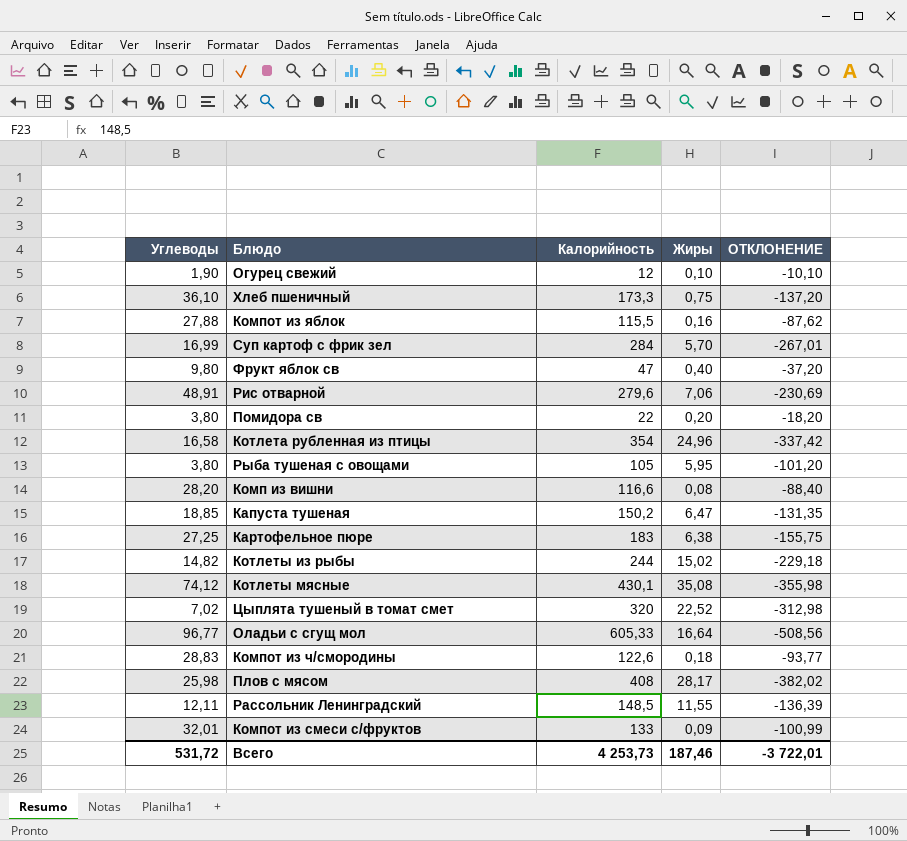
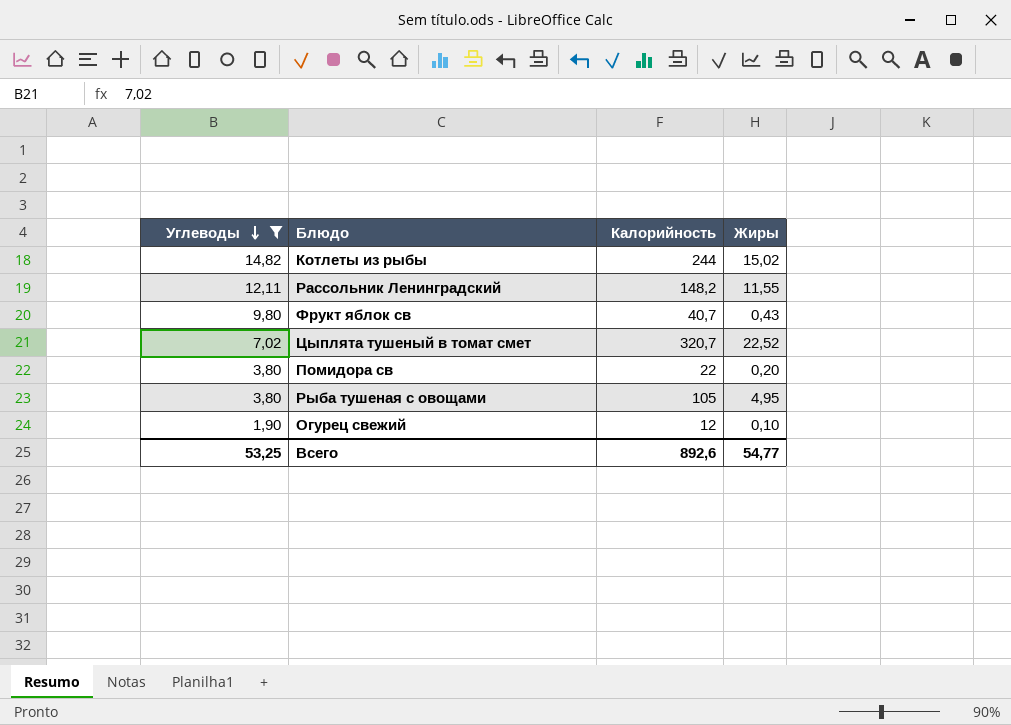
filter: none -> Углеводы <= 14,82
row order: none -> Углеводы descending
column ОТКЛОНЕНИЕ | formula: [Углеводы] - [Калорийность] -> none
Рассольник Ленинградский | Калорийность: 148,5 -> 148,2
Фрукт яблок св | Калорийность: 47 -> 40,7
Фрукт яблок св | Жиры: 0,40 -> 0,43
Цыплята тушеный в томат смет | Калорийность: 320 -> 320,7
Рыба тушеная с овощами | Жиры: 5,95 -> 4,95
Всего | Углеводы: 531,72 -> 53,25
Всего | Калорийность: 4 253,73 -> 892,6
Всего | Жиры: 187,46 -> 54,77

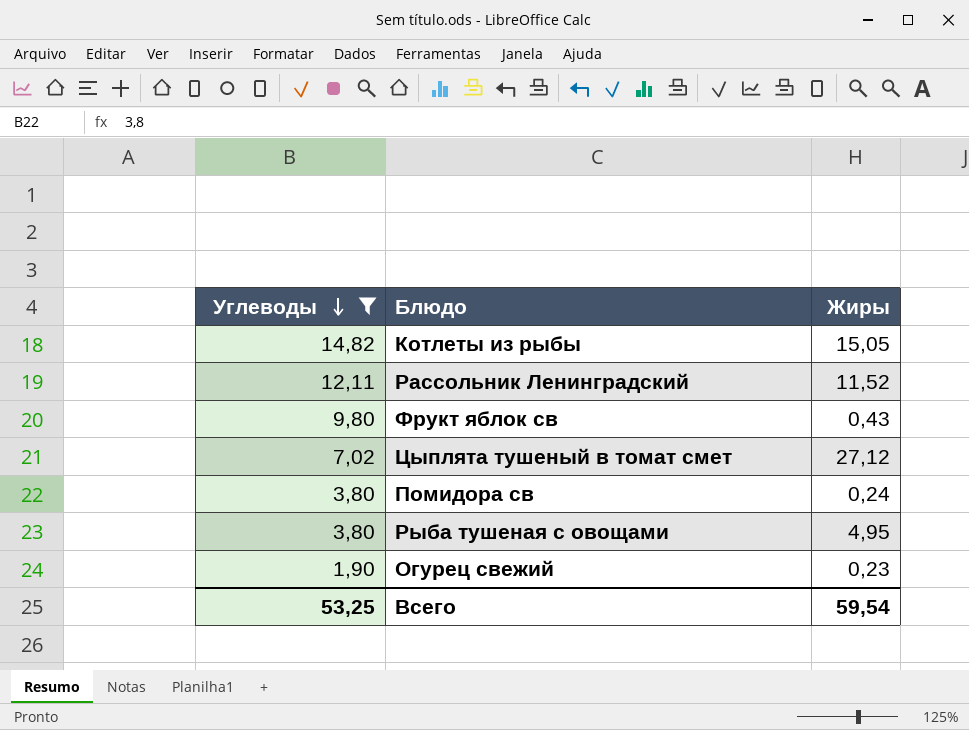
column Калорийность | position: 3 -> none
Котлеты из рыбы | Жиры: 15,02 -> 15,05
Рассольник Ленинградский | Жиры: 11,55 -> 11,52
Цыплята тушеный в томат смет | Жиры: 22,52 -> 27,12
Помидора св | Жиры: 0,20 -> 0,24
Огурец свежий | Жиры: 0,10 -> 0,23
Всего | Жиры: 54,77 -> 59,54

